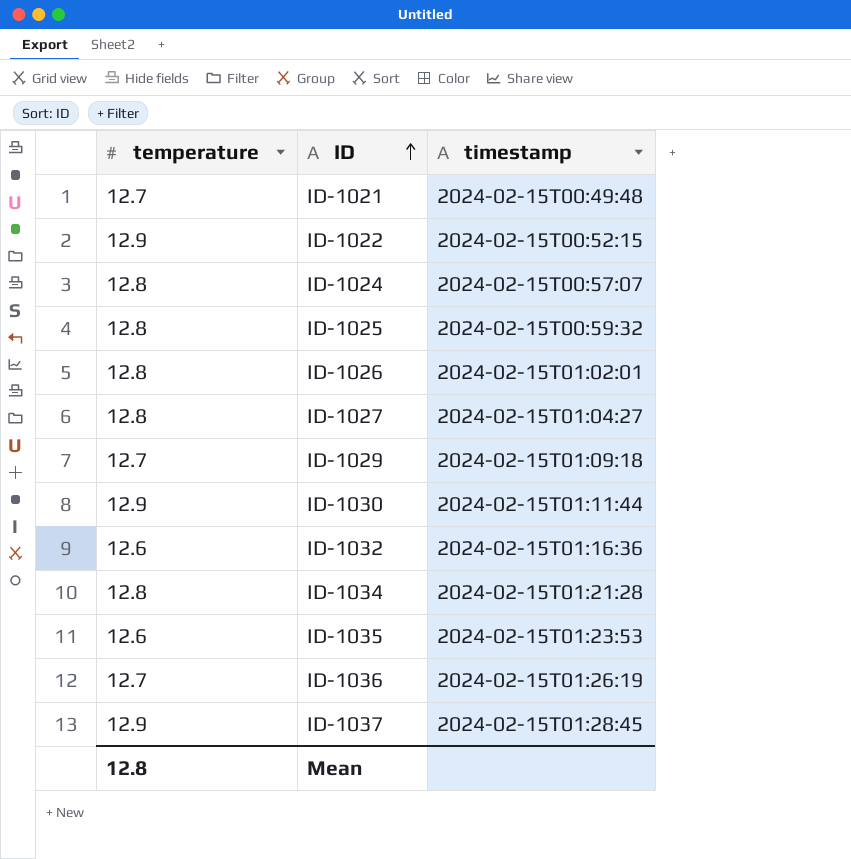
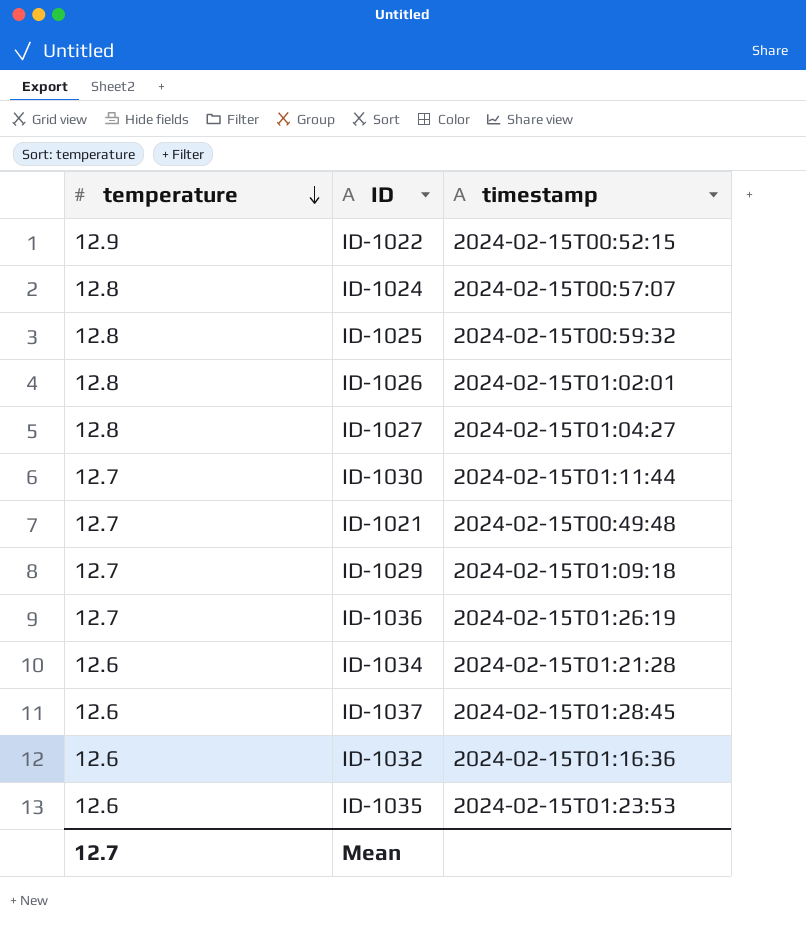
row order: ID ascending -> temperature descending
ID-1030 | temperature: 12.9 -> 12.7
ID-1034 | temperature: 12.8 -> 12.6
ID-1037 | temperature: 12.9 -> 12.6
Mean | temperature: 12.8 -> 12.7

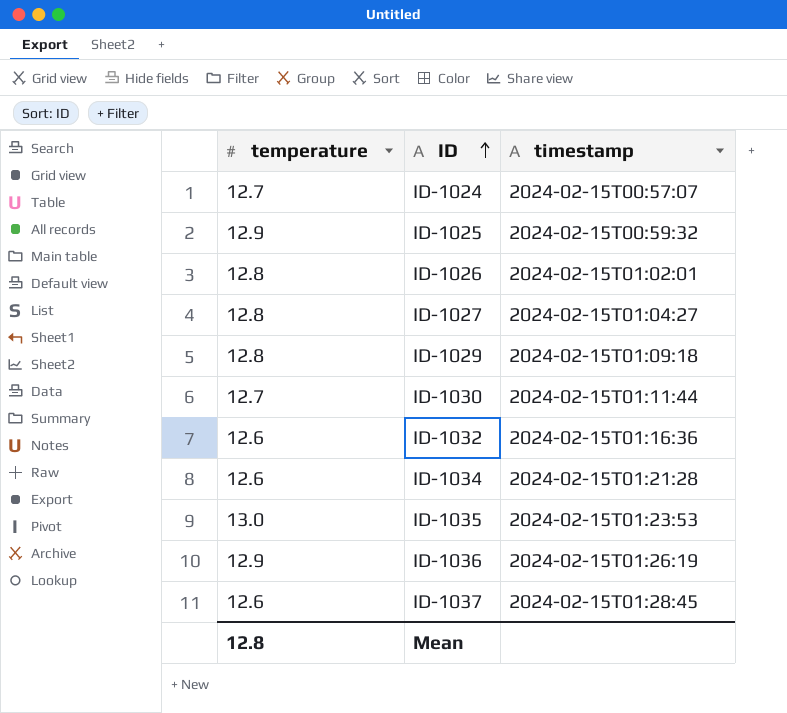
row order: temperature descending -> ID ascending
row ID-1022: 12.9 | 2024-02-15T00:52:15 -> none
row ID-1021: 12.7 | 2024-02-15T00:49:48 -> none
ID-1024 | temperature: 12.8 -> 12.7
ID-1025 | temperature: 12.8 -> 12.9
ID-1029 | temperature: 12.7 -> 12.8
ID-1035 | temperature: 12.6 -> 13.0
ID-1036 | temperature: 12.7 -> 12.9
Mean | temperature: 12.7 -> 12.8

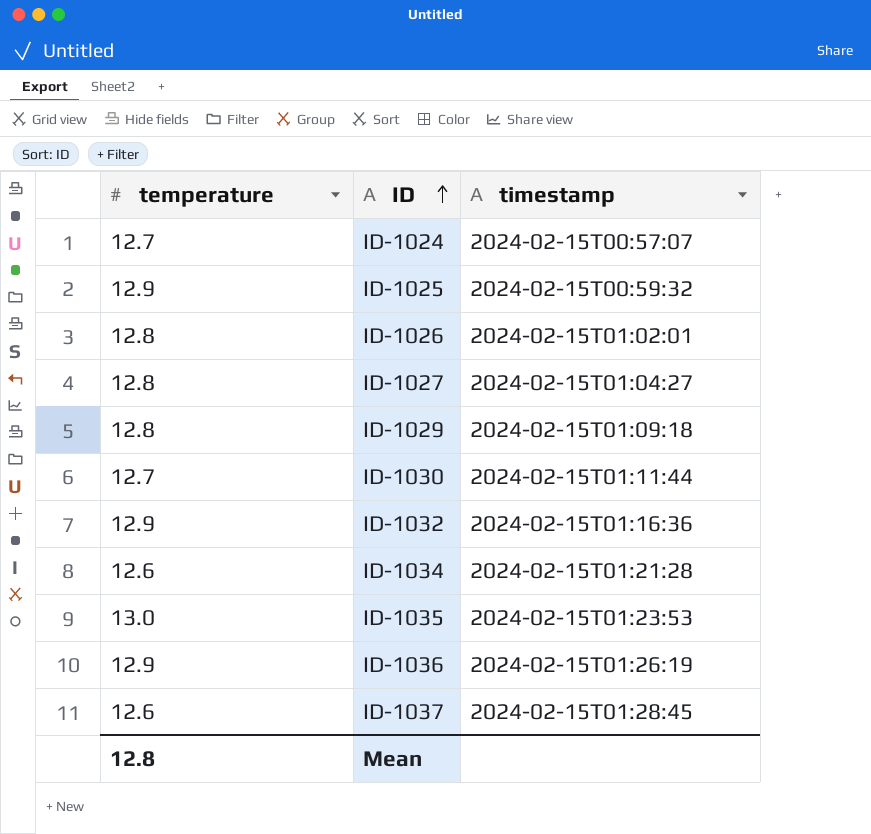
ID-1032 | temperature: 12.6 -> 12.9

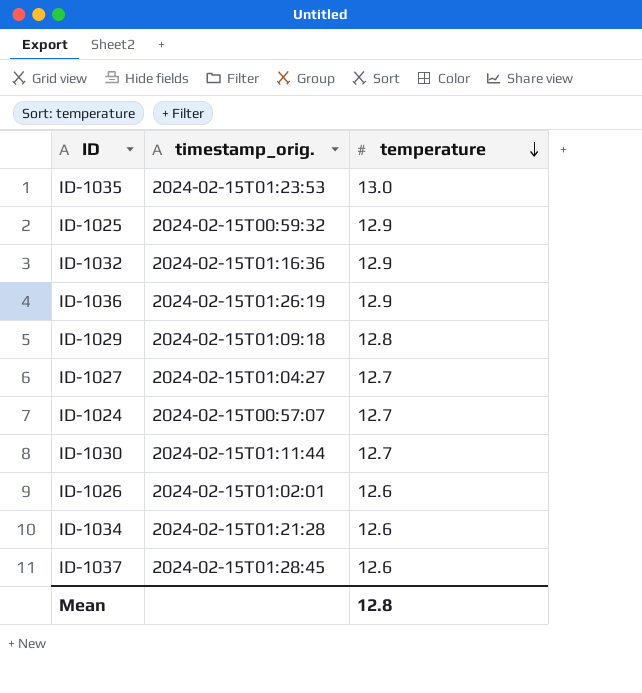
row order: ID ascending -> temperature descending
column name: timestamp -> timestamp_orig.
column temperature | position: 1 -> 3
ID-1027 | temperature: 12.8 -> 12.7
ID-1026 | temperature: 12.8 -> 12.6

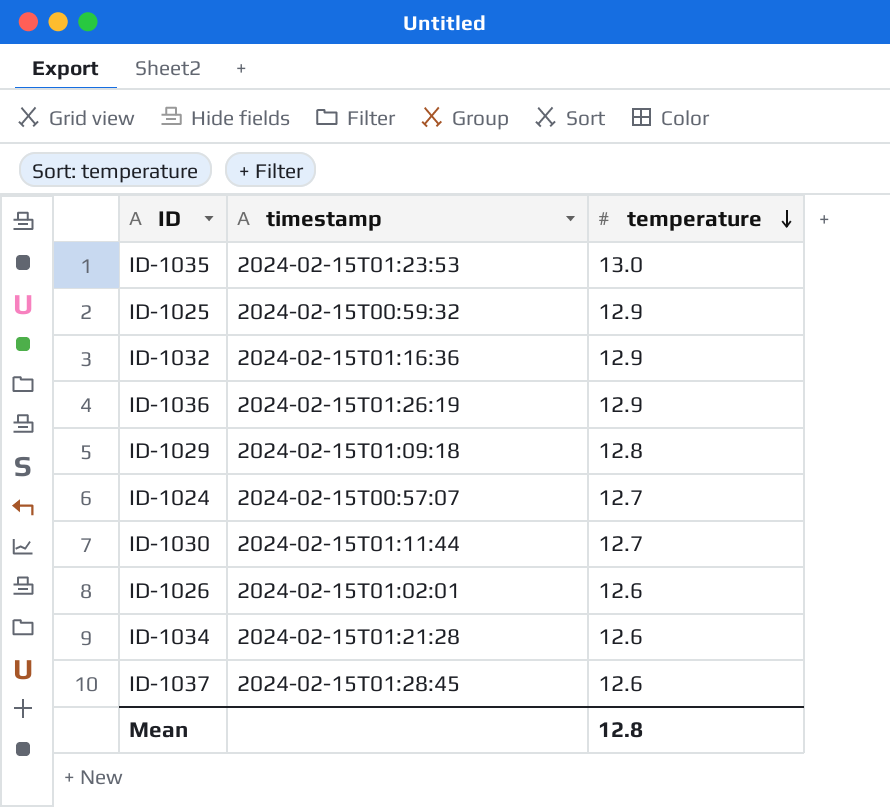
column name: timestamp_orig. -> timestamp
row ID-1027: 2024-02-15T01:04:27 | 12.7 -> none

